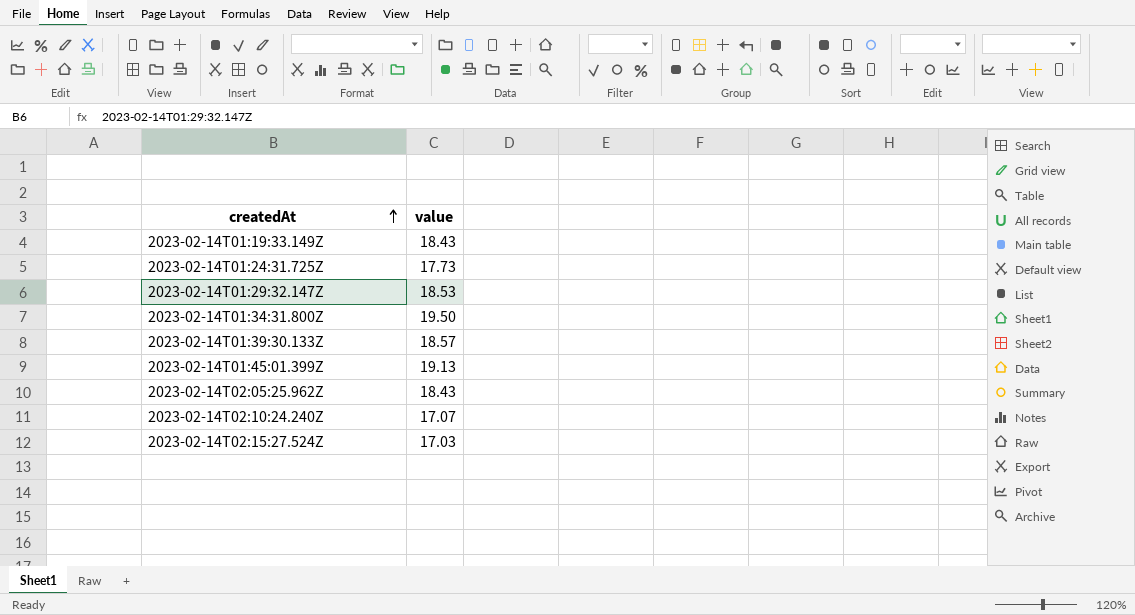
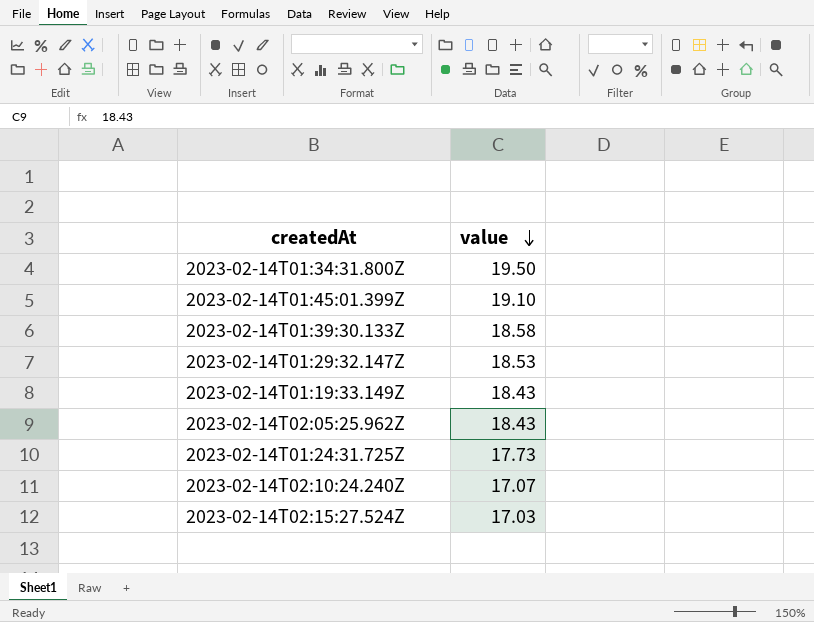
row order: createdAt ascending -> value descending
2023-02-14T01:45:01.399Z | value: 19.13 -> 19.10
2023-02-14T01:39:30.133Z | value: 18.57 -> 18.58

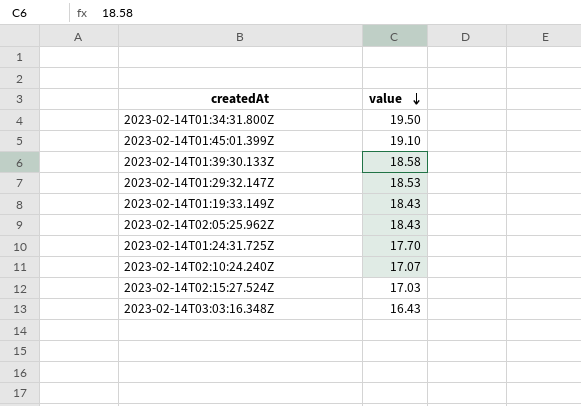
2023-02-14T01:24:31.725Z | value: 17.73 -> 17.70
row 2023-02-14T03:03:16.348Z: none -> 16.43

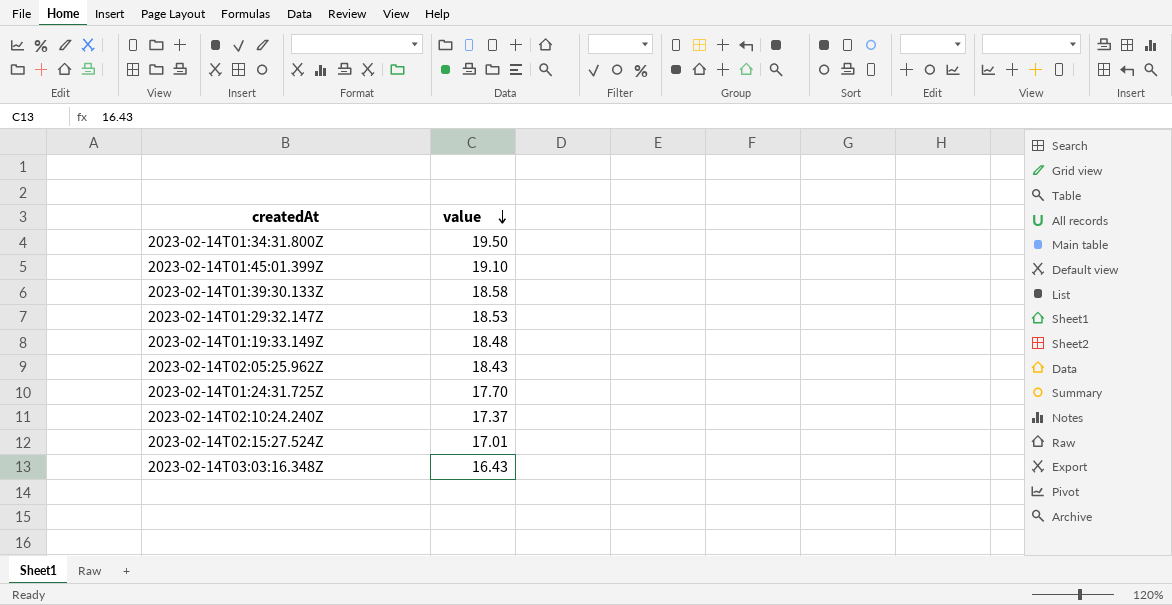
2023-02-14T01:19:33.149Z | value: 18.43 -> 18.48
2023-02-14T02:10:24.240Z | value: 17.07 -> 17.37
2023-02-14T02:15:27.524Z | value: 17.03 -> 17.01

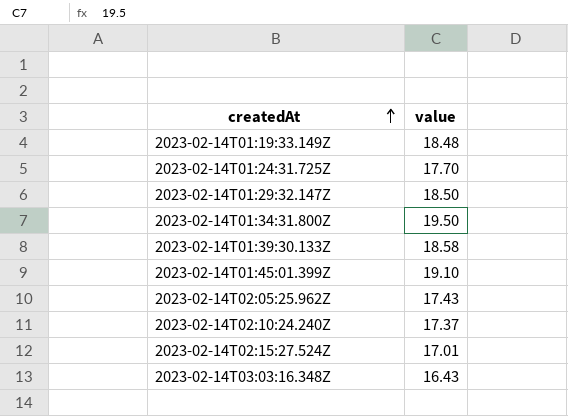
row order: value descending -> createdAt ascending
2023-02-14T01:29:32.147Z | value: 18.53 -> 18.50
2023-02-14T02:05:25.962Z | value: 18.43 -> 17.43

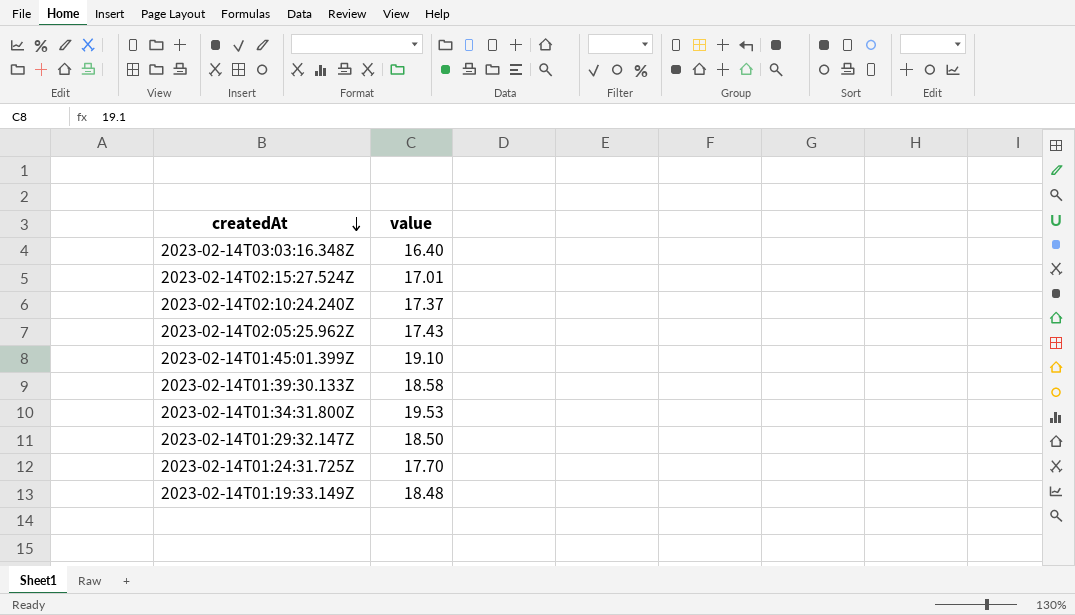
row order: createdAt ascending -> createdAt descending
2023-02-14T03:03:16.348Z | value: 16.43 -> 16.40
2023-02-14T01:34:31.800Z | value: 19.50 -> 19.53

